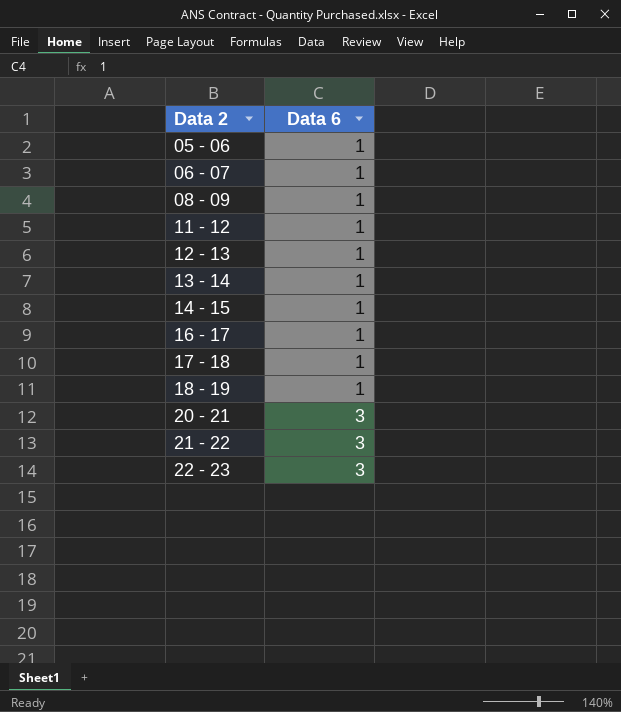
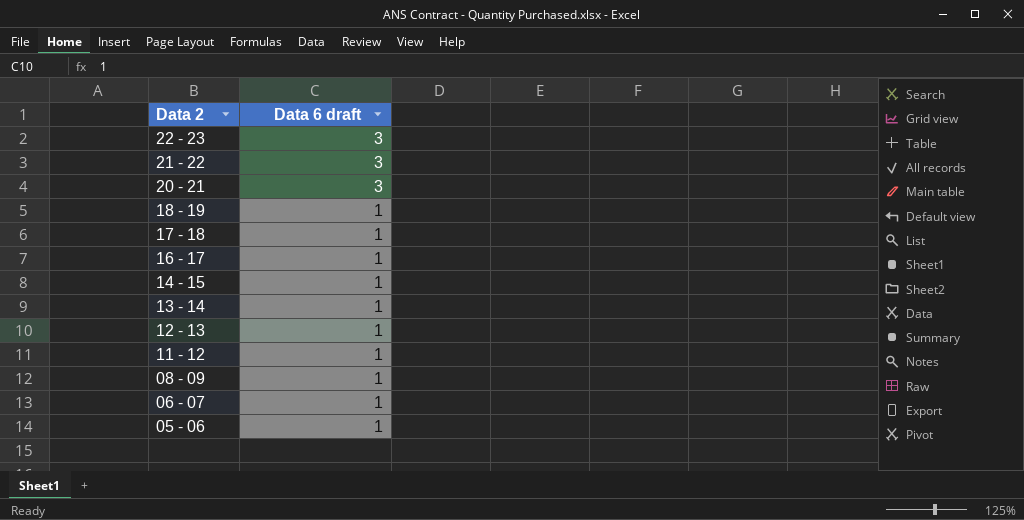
row order: Data 2 ascending -> Data 2 descending
column name: Data 6 -> Data 6 draft

